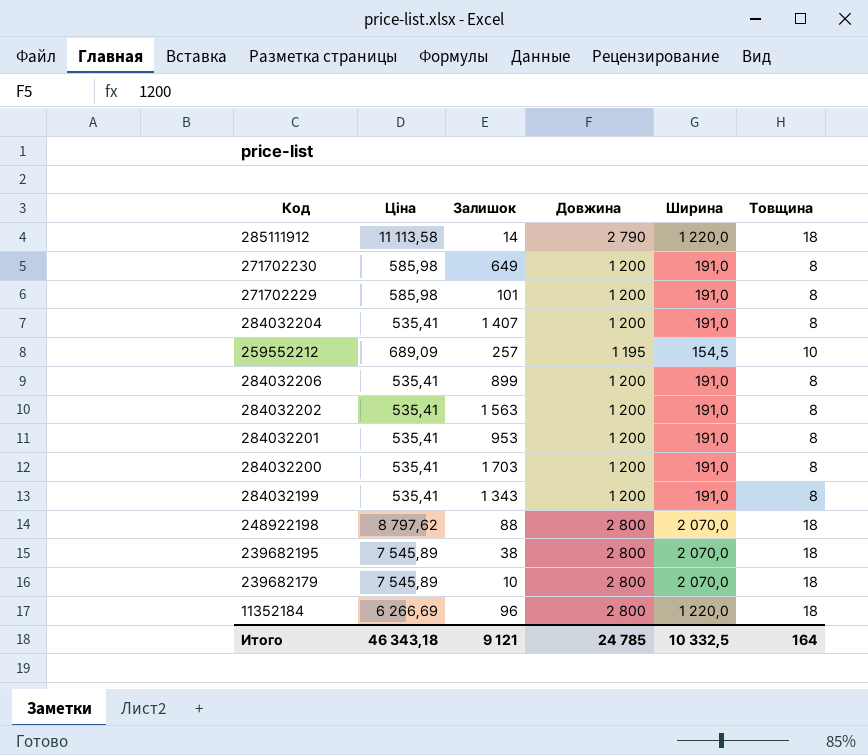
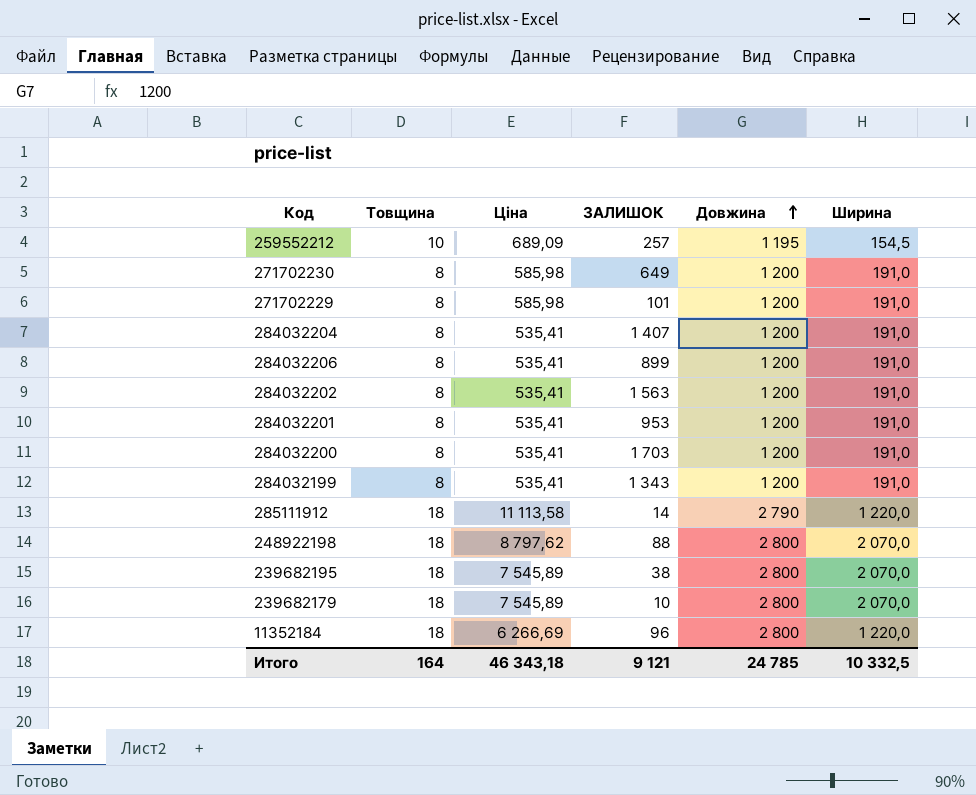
row order: none -> Довжина ascending
column Товщина | position: 6 -> 2
column name: Залишок -> ЗАЛИШОК

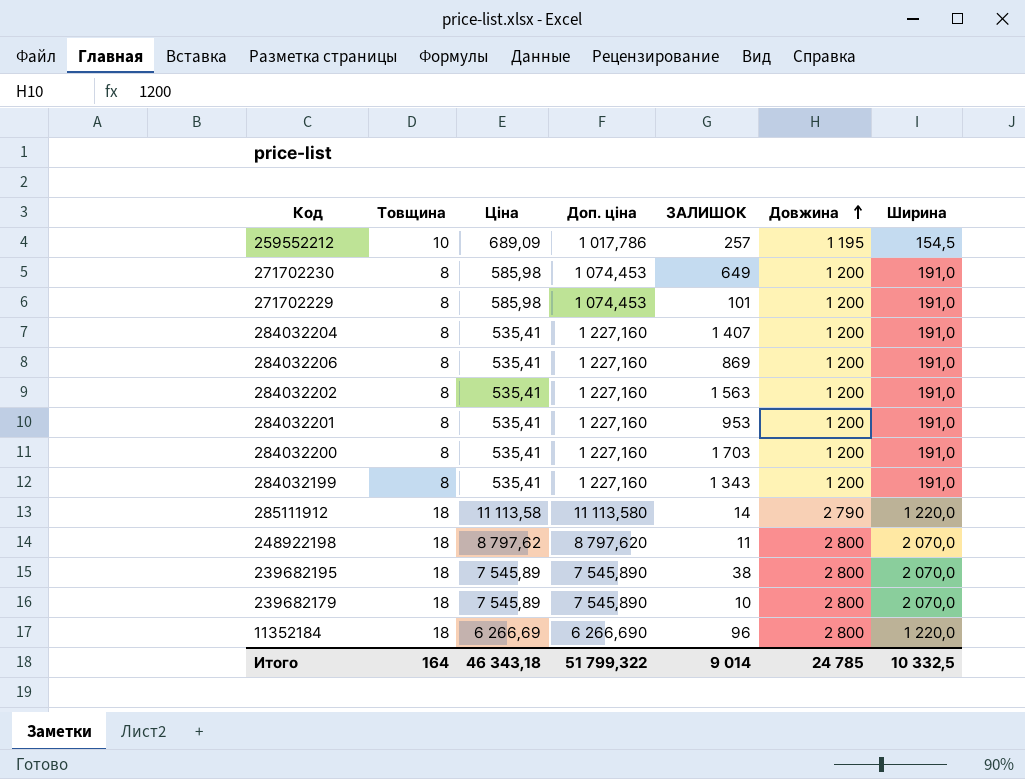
column Доп. ціна | position: none -> 4
284032206 | ЗАЛИШОК: 899 -> 869
248922198 | ЗАЛИШОК: 88 -> 11
Итого | ЗАЛИШОК: 9 121 -> 9 014

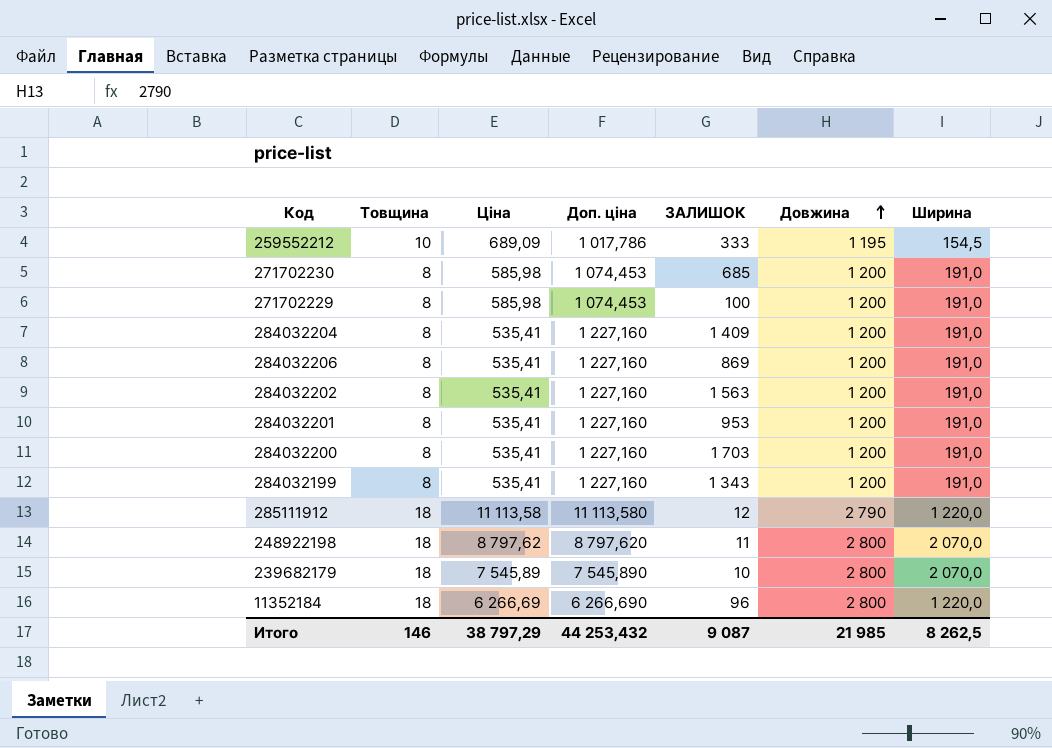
row 239682195: 18 | 7 545,89 | 7 545,890 | 38 | 2 800 | 2 070,0 -> none
259552212 | ЗАЛИШОК: 257 -> 333
271702230 | ЗАЛИШОК: 649 -> 685
271702229 | ЗАЛИШОК: 101 -> 100
284032204 | ЗАЛИШОК: 1 407 -> 1 409
285111912 | ЗАЛИШОК: 14 -> 12
Итого | Товщина: 164 -> 146
Итого | Ціна: 46 343,18 -> 38 797,29
Итого | Доп. ціна: 51 799,322 -> 44 253,432
Итого | ЗАЛИШОК: 9 014 -> 9 087
Итого | Довжина: 24 785 -> 21 985
Итого | Ширина: 10 332,5 -> 8 262,5

